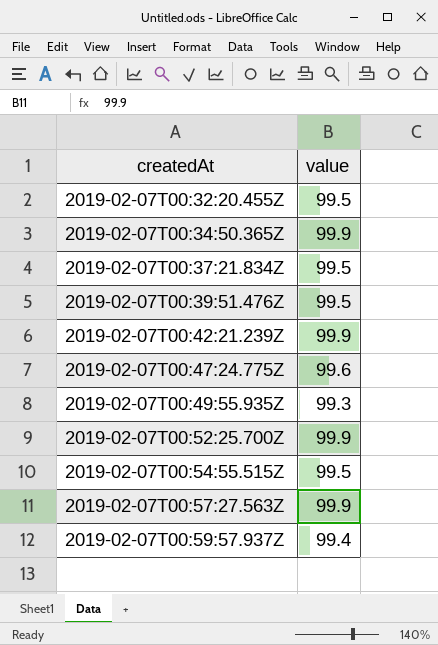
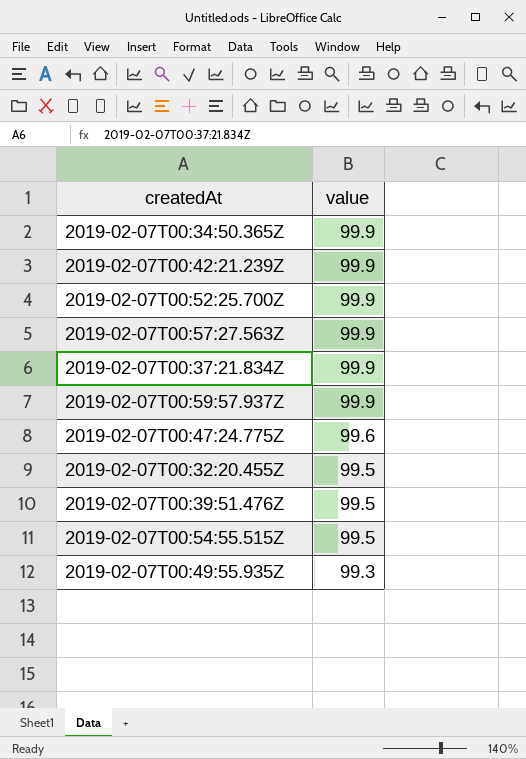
row order: createdAt ascending -> value descending
2019-02-07T00:37:21.834Z | value: 99.5 -> 99.9
2019-02-07T00:59:57.937Z | value: 99.4 -> 99.9

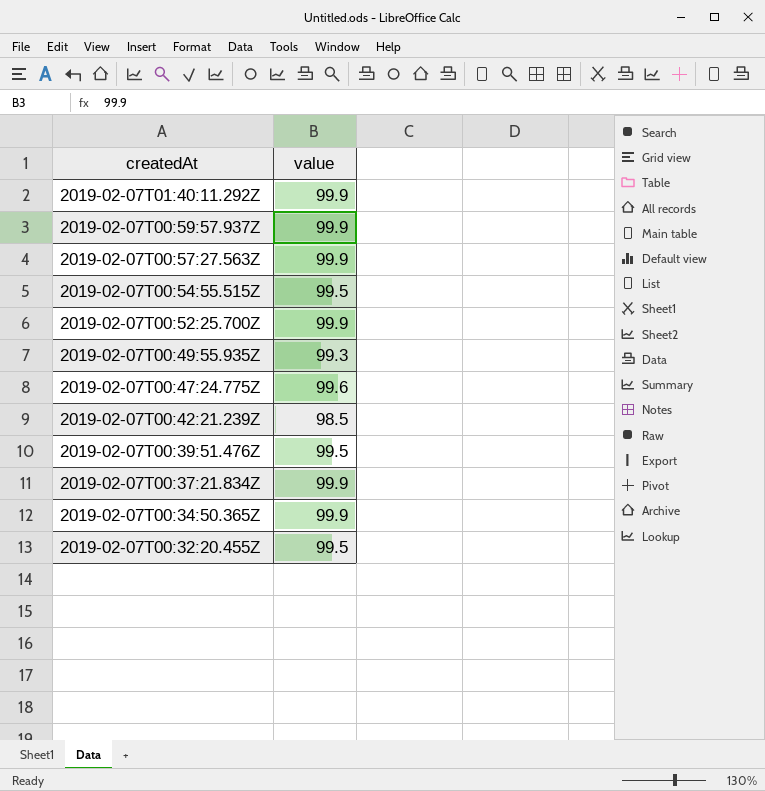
row order: value descending -> createdAt descending
row 2019-02-07T01:40:11.292Z: none -> 99.9
2019-02-07T00:42:21.239Z | value: 99.9 -> 98.5

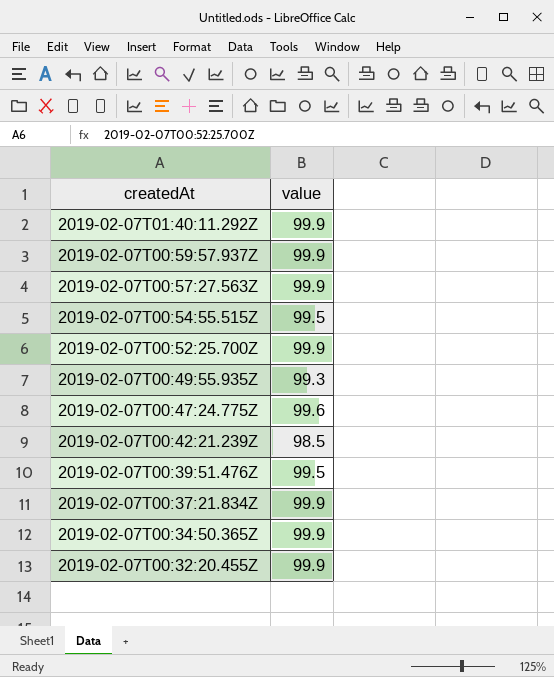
2019-02-07T00:32:20.455Z | value: 99.5 -> 99.9

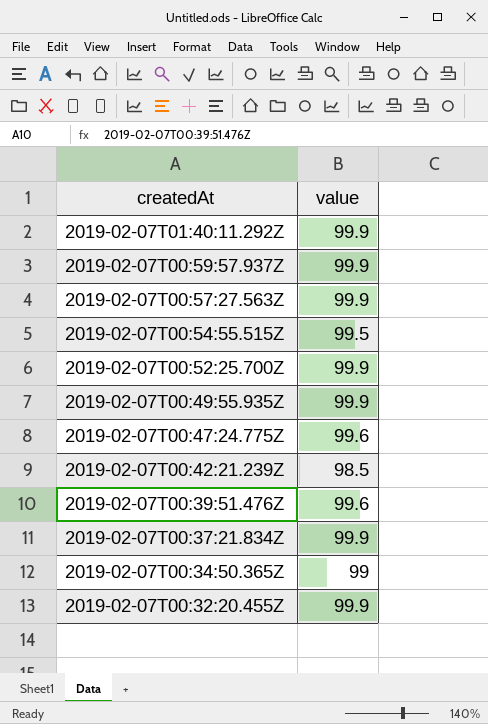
2019-02-07T00:49:55.935Z | value: 99.3 -> 99.9
2019-02-07T00:39:51.476Z | value: 99.5 -> 99.6
2019-02-07T00:34:50.365Z | value: 99.9 -> 99

